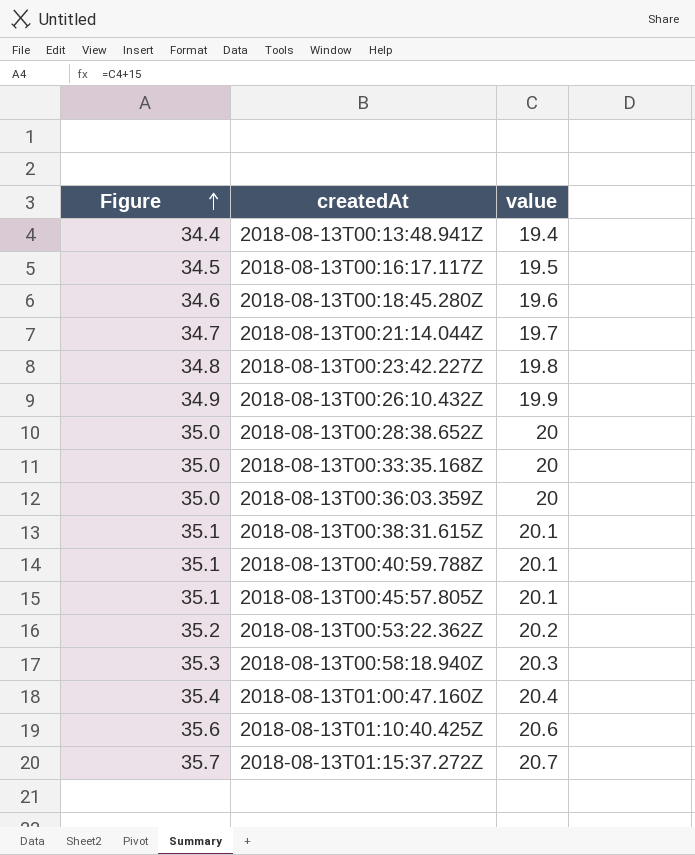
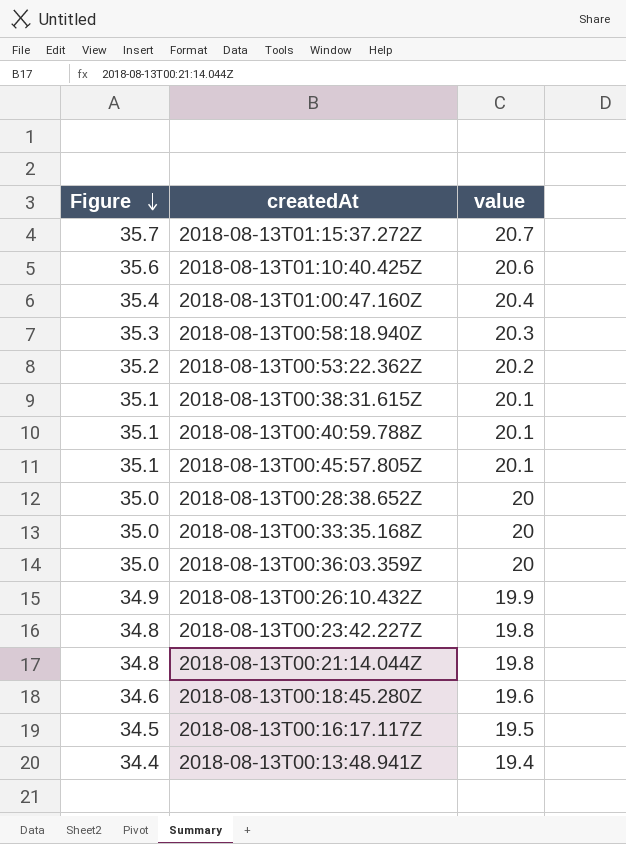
row order: Figure ascending -> Figure descending
2018-08-13T00:21:14.044Z | Figure: 34.7 -> 34.8
2018-08-13T00:21:14.044Z | value: 19.7 -> 19.8

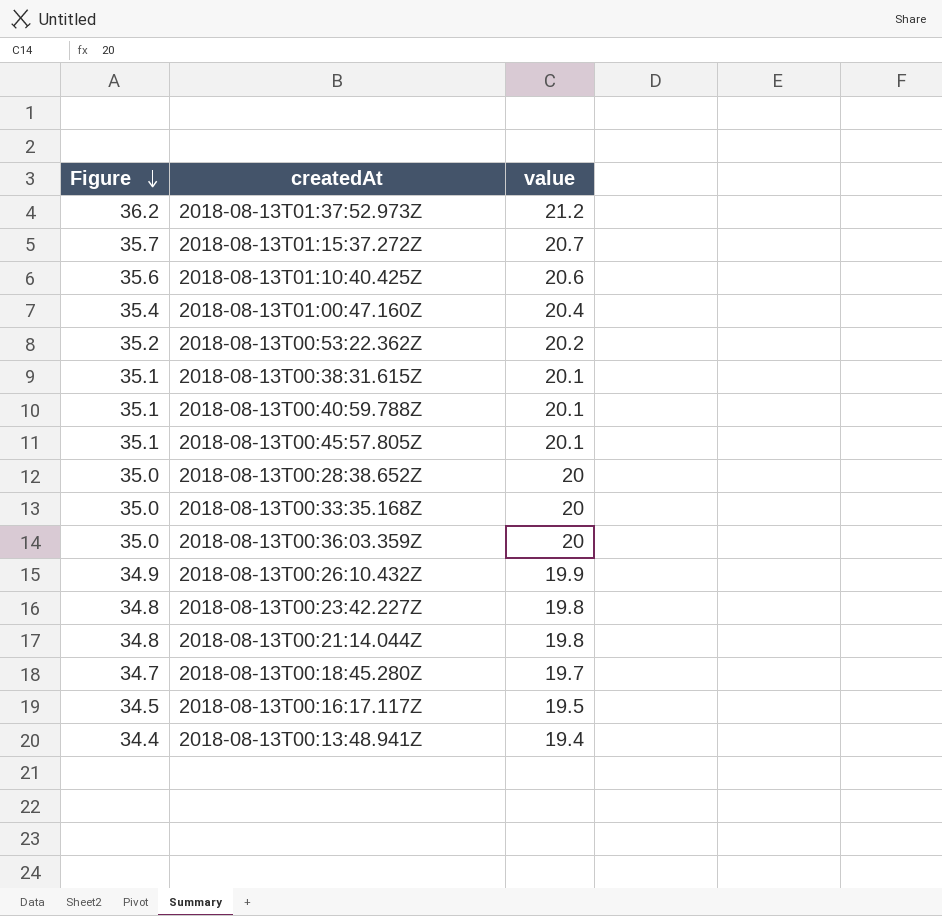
row 2018-08-13T00:58:18.940Z: 35.3 | 20.3 -> none
row 2018-08-13T01:37:52.973Z: none -> 36.2 | 21.2
2018-08-13T00:18:45.280Z | Figure: 34.6 -> 34.7
2018-08-13T00:18:45.280Z | value: 19.6 -> 19.7

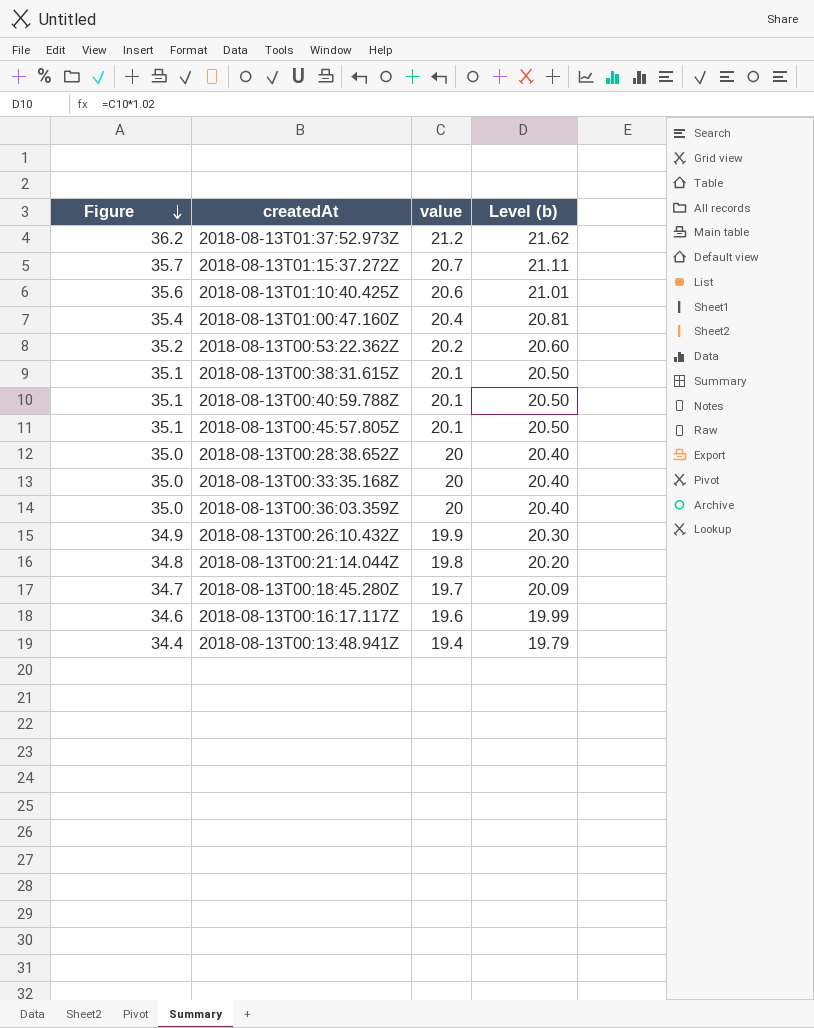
column Level (b) | formula: none -> [value] * 1.02
row 2018-08-13T00:23:42.227Z: 34.8 | 19.8 -> none
2018-08-13T00:16:17.117Z | Figure: 34.5 -> 34.6
2018-08-13T00:16:17.117Z | value: 19.5 -> 19.6

